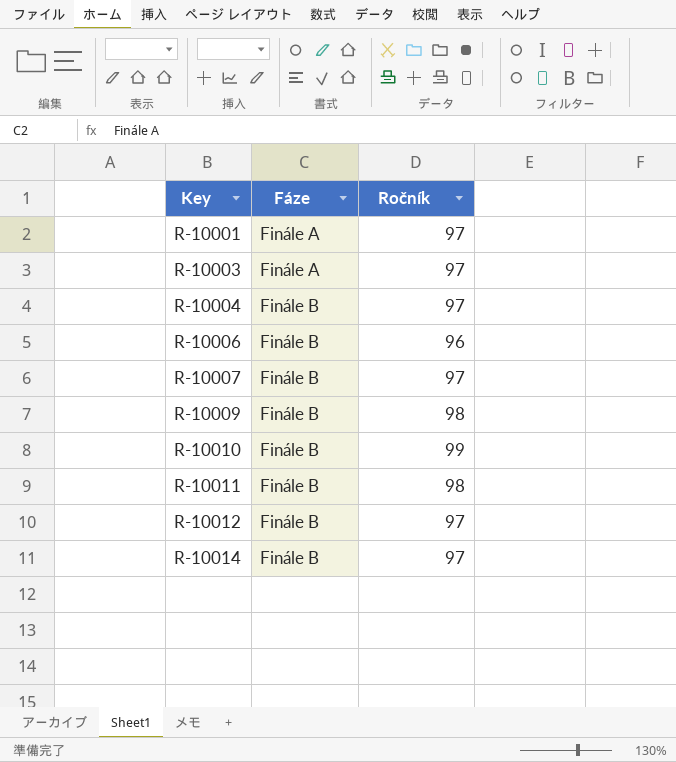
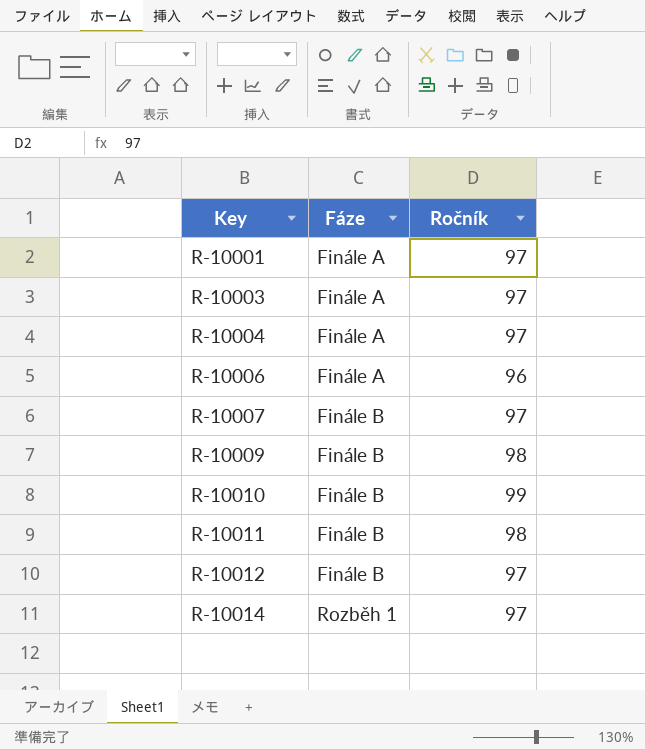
R-10004 | Fáze: Finále B -> Finále A
R-10006 | Fáze: Finále B -> Finále A
R-10014 | Fáze: Finále B -> Rozběh 1

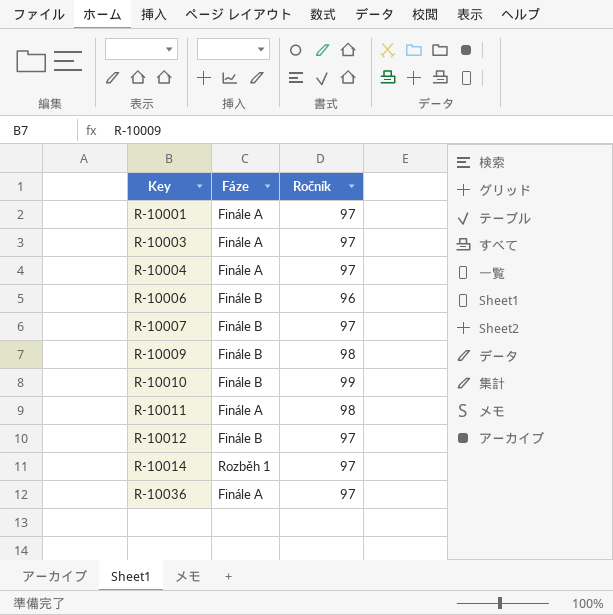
R-10006 | Fáze: Finále A -> Finále B
R-10011 | Fáze: Finále B -> Finále A
row R-10036: none -> Finále A | 97

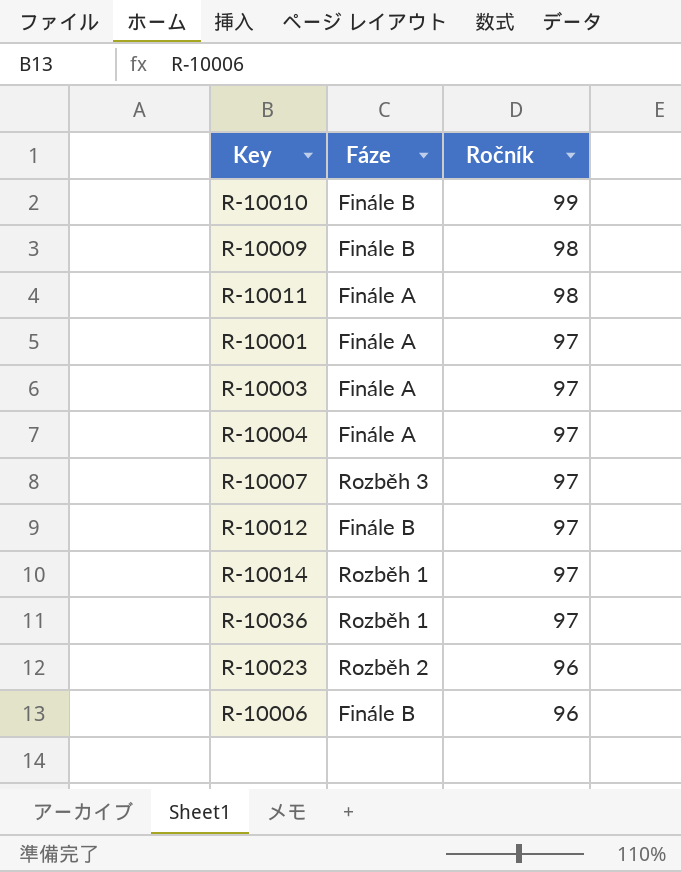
row order: Key ascending -> Ročník descending
R-10007 | Fáze: Finále B -> Rozběh 3
R-10036 | Fáze: Finále A -> Rozběh 1
row R-10023: none -> Rozběh 2 | 96

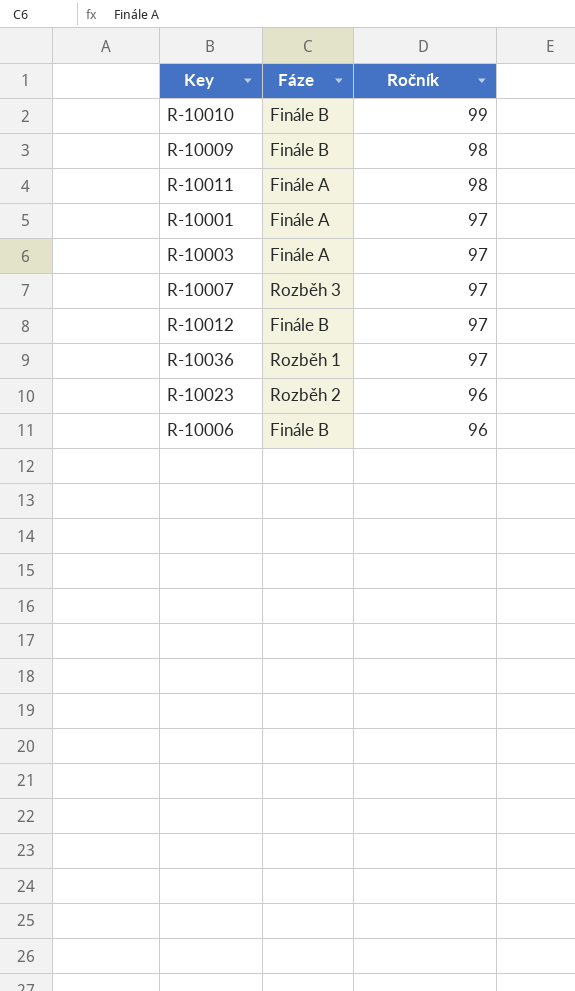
row R-10004: Finále A | 97 -> none
row R-10014: Rozběh 1 | 97 -> none

